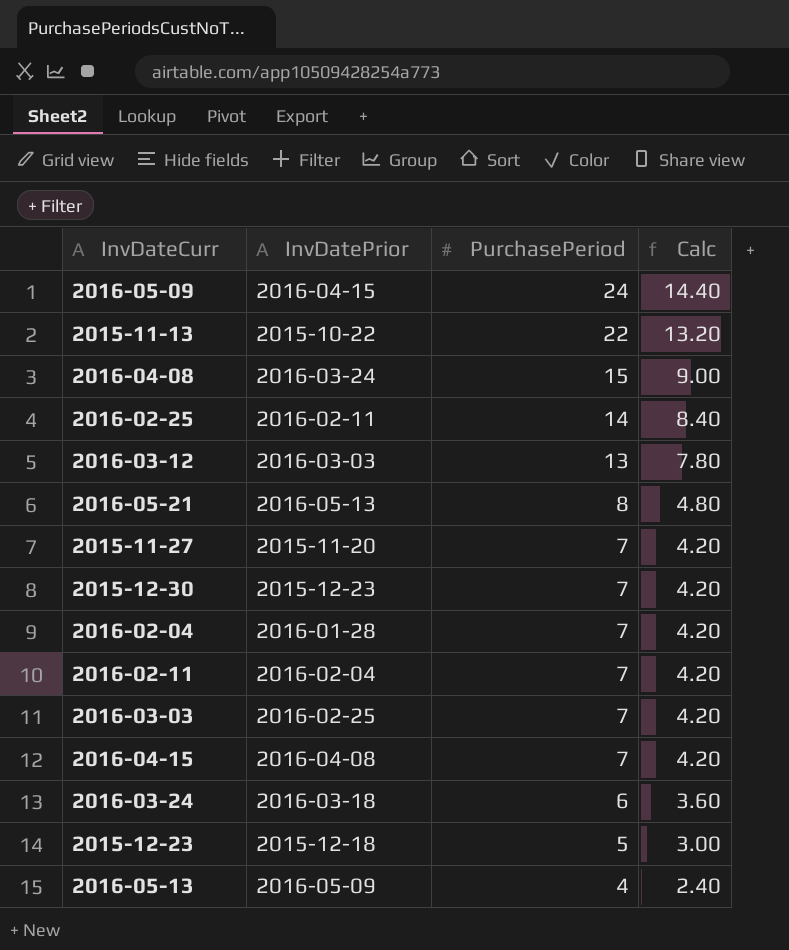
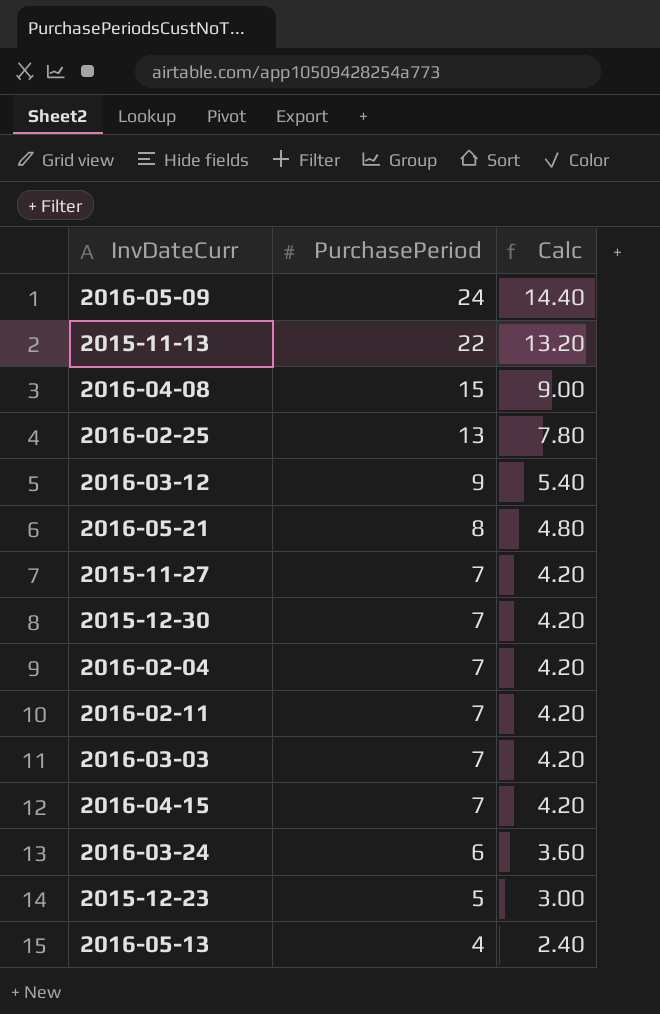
column InvDatePrior | position: 2 -> none
2016-02-25 | PurchasePeriod: 14 -> 13
2016-02-25 | Calc: 8.40 -> 7.80
2016-03-12 | PurchasePeriod: 13 -> 9
2016-03-12 | Calc: 7.80 -> 5.40

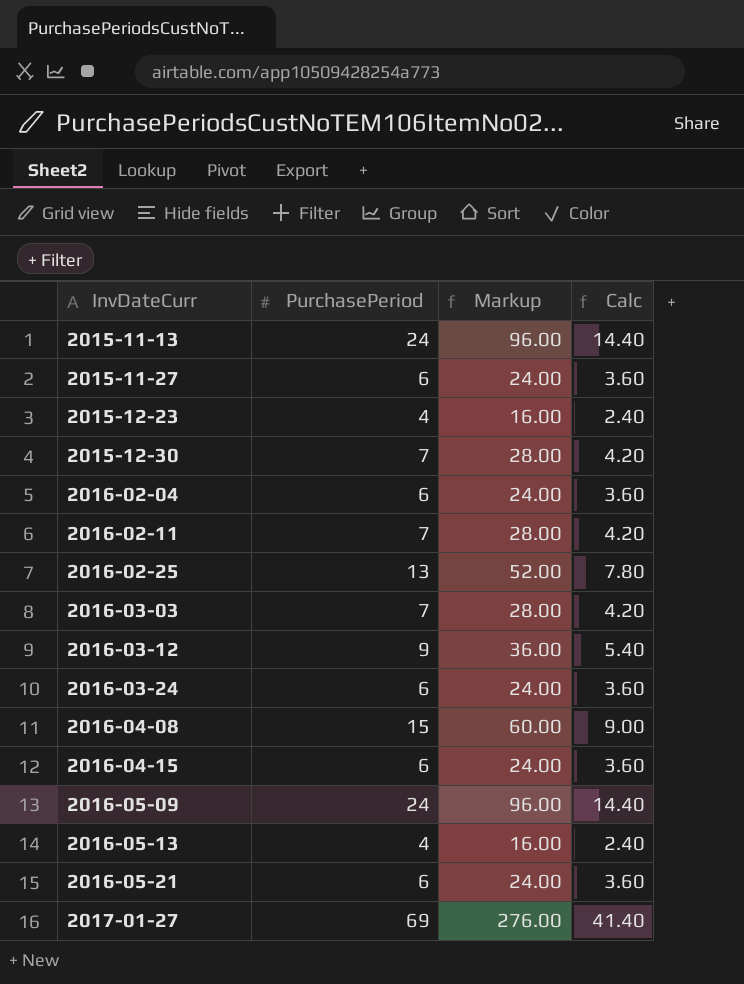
row order: PurchasePeriod descending -> InvDateCurr ascending
column Markup | formula: none -> [PurchasePeriod] * 4
2015-11-13 | PurchasePeriod: 22 -> 24
2015-11-13 | Calc: 13.20 -> 14.40
2015-11-27 | PurchasePeriod: 7 -> 6
2015-11-27 | Calc: 4.20 -> 3.60
2015-12-23 | PurchasePeriod: 5 -> 4
2015-12-23 | Calc: 3.00 -> 2.40
2016-02-04 | PurchasePeriod: 7 -> 6
2016-02-04 | Calc: 4.20 -> 3.60
2016-04-15 | PurchasePeriod: 7 -> 6
2016-04-15 | Calc: 4.20 -> 3.60
2016-05-21 | PurchasePeriod: 8 -> 6
2016-05-21 | Calc: 4.80 -> 3.60
row 2017-01-27: none -> 69 | 276.00 | 41.40

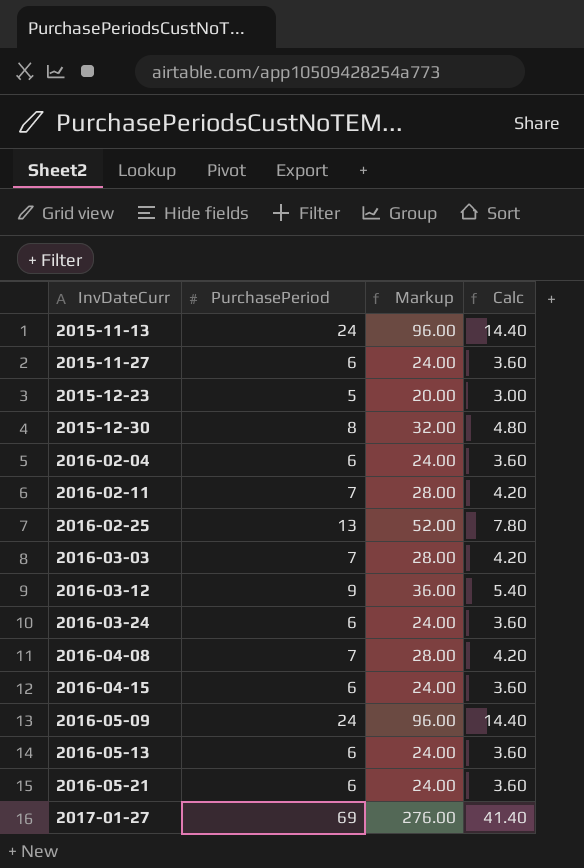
2015-12-23 | PurchasePeriod: 4 -> 5
2015-12-23 | Markup: 16.00 -> 20.00
2015-12-23 | Calc: 2.40 -> 3.00
2015-12-30 | PurchasePeriod: 7 -> 8
2015-12-30 | Markup: 28.00 -> 32.00
2015-12-30 | Calc: 4.20 -> 4.80
2016-04-08 | PurchasePeriod: 15 -> 7
2016-04-08 | Markup: 60.00 -> 28.00
2016-04-08 | Calc: 9.00 -> 4.20
2016-05-13 | PurchasePeriod: 4 -> 6
2016-05-13 | Markup: 16.00 -> 24.00
2016-05-13 | Calc: 2.40 -> 3.60

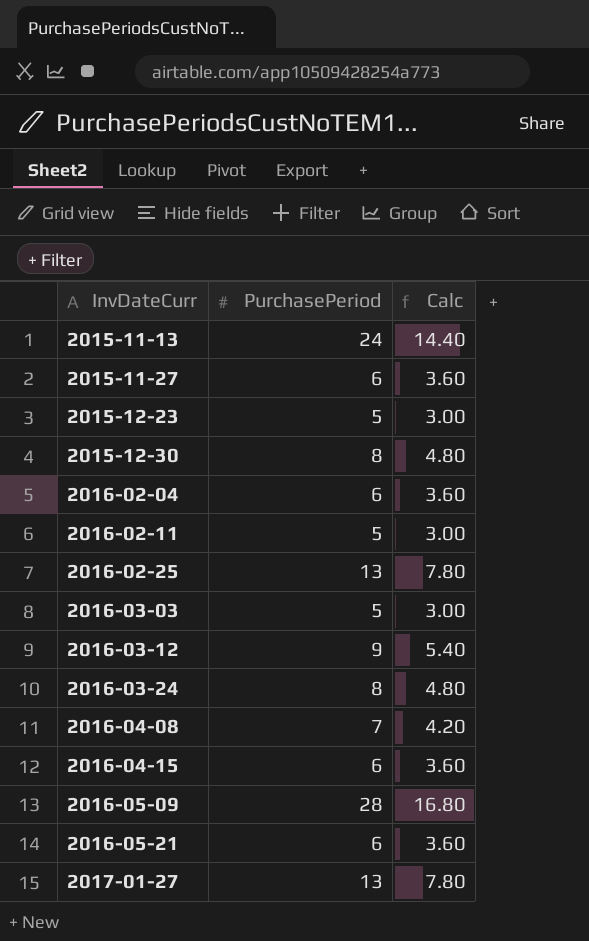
column Markup | formula: [PurchasePeriod] * 4 -> none
row 2016-05-13: 6 | 24.00 | 3.60 -> none
2016-02-11 | PurchasePeriod: 7 -> 5
2016-02-11 | Calc: 4.20 -> 3.00
2016-03-03 | PurchasePeriod: 7 -> 5
2016-03-03 | Calc: 4.20 -> 3.00
2016-03-24 | PurchasePeriod: 6 -> 8
2016-03-24 | Calc: 3.60 -> 4.80
2016-05-09 | PurchasePeriod: 24 -> 28
2016-05-09 | Calc: 14.40 -> 16.80
2017-01-27 | PurchasePeriod: 69 -> 13
2017-01-27 | Calc: 41.40 -> 7.80

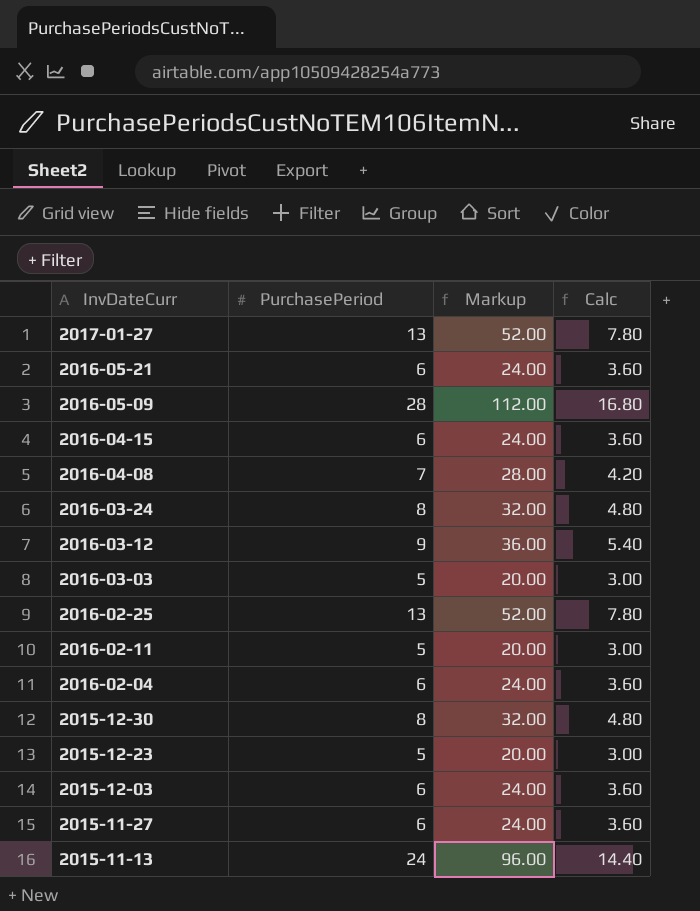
row order: InvDateCurr ascending -> InvDateCurr descending
column Markup | formula: none -> [PurchasePeriod] * 4
row 2015-12-03: none -> 6 | 24.00 | 3.60

